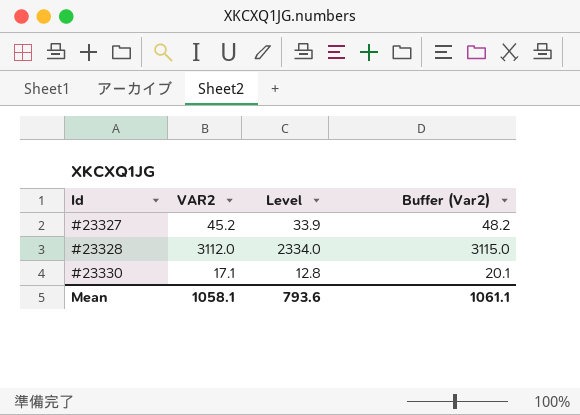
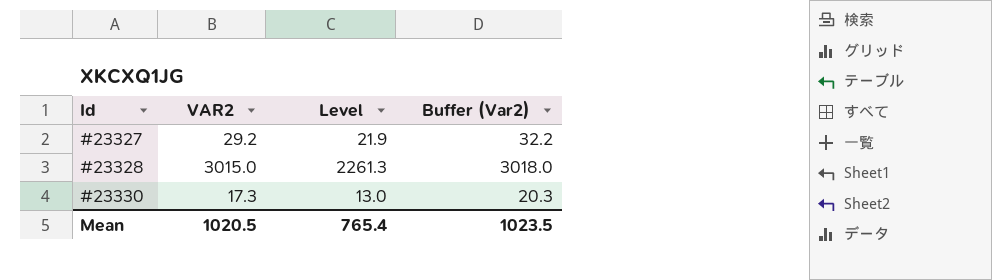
#23327 | VAR2: 45.2 -> 29.2
#23327 | Level: 33.9 -> 21.9
#23327 | Buffer (Var2): 48.2 -> 32.2
#23328 | VAR2: 3112.0 -> 3015.0
#23328 | Level: 2334.0 -> 2261.3
#23328 | Buffer (Var2): 3115.0 -> 3018.0
#23330 | VAR2: 17.1 -> 17.3
#23330 | Level: 12.8 -> 13.0
#23330 | Buffer (Var2): 20.1 -> 20.3
Mean | VAR2: 1058.1 -> 1020.5
Mean | Level: 793.6 -> 765.4
Mean | Buffer (Var2): 1061.1 -> 1023.5

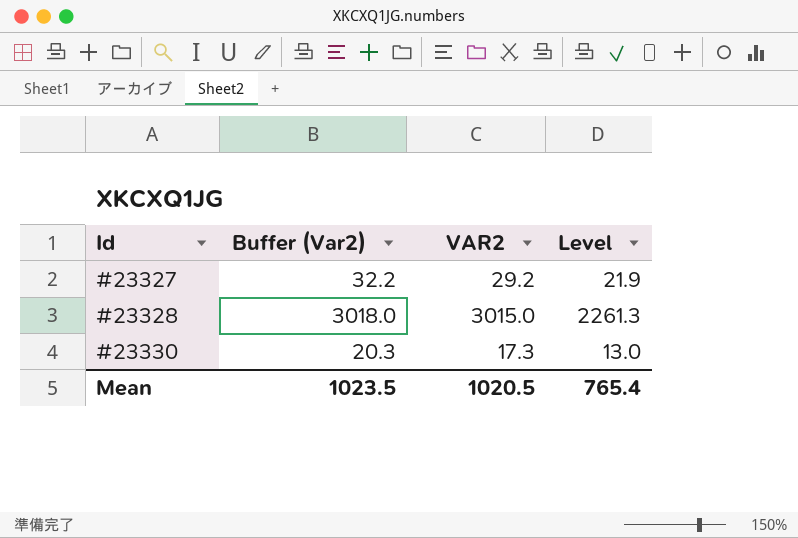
column Buffer (Var2) | position: 4 -> 2

